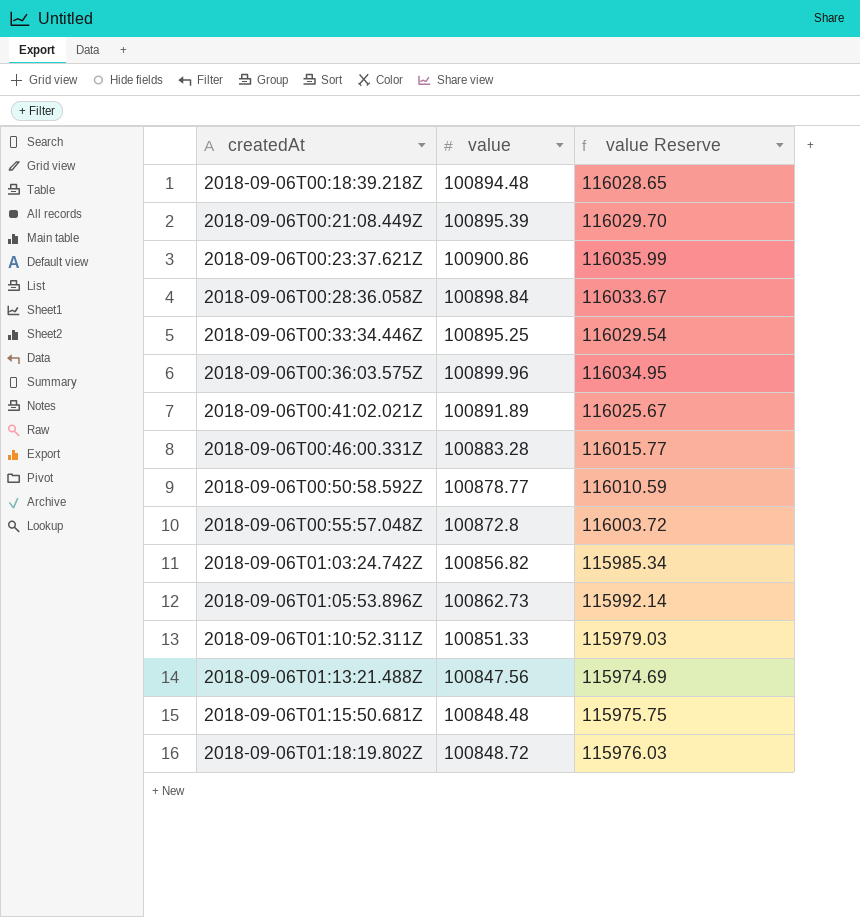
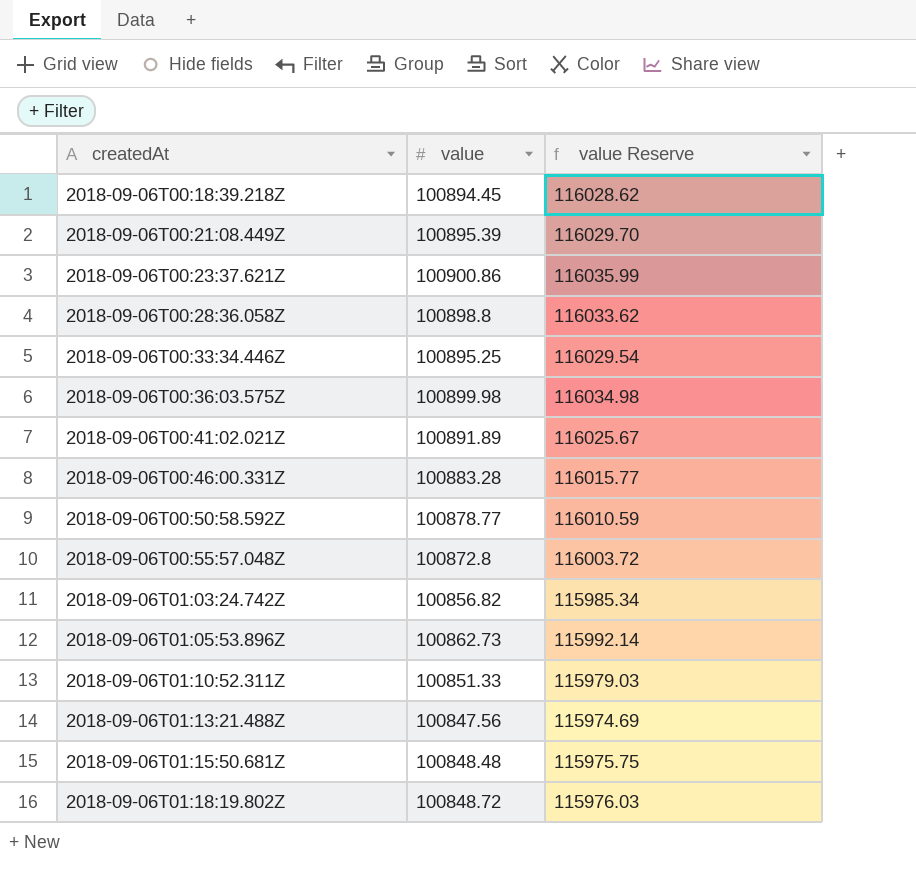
2018-09-06T00:18:39.218Z | value: 100894.48 -> 100894.45
2018-09-06T00:18:39.218Z | value Reserve: 116028.65 -> 116028.62
2018-09-06T00:28:36.058Z | value: 100898.84 -> 100898.8
2018-09-06T00:28:36.058Z | value Reserve: 116033.67 -> 116033.62
2018-09-06T00:36:03.575Z | value: 100899.96 -> 100899.98
2018-09-06T00:36:03.575Z | value Reserve: 116034.95 -> 116034.98

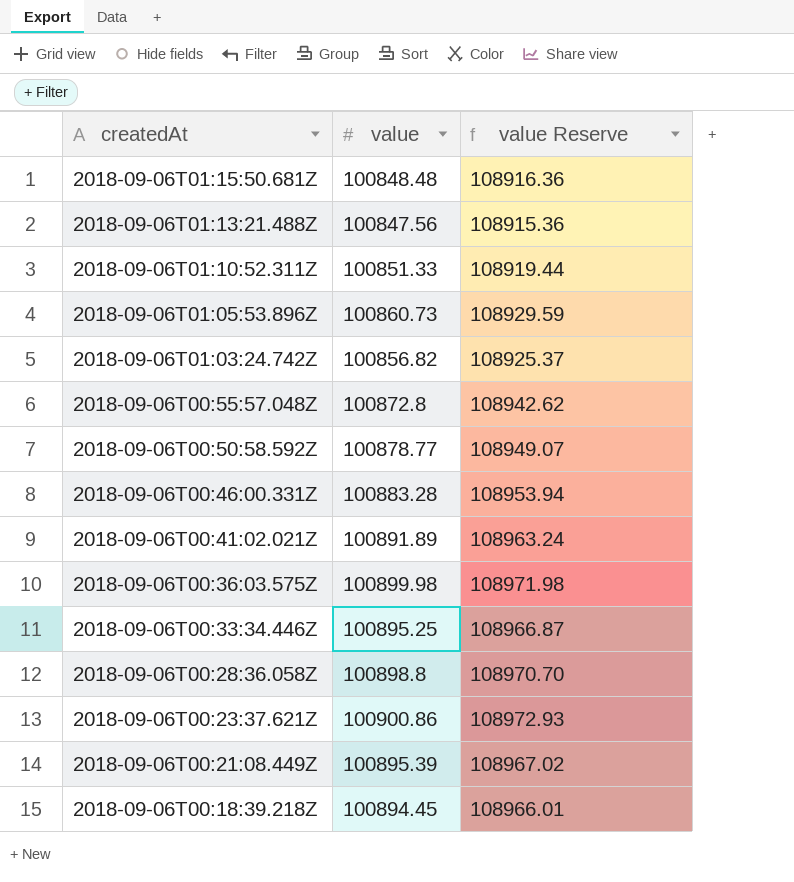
row order: createdAt ascending -> createdAt descending
column value Reserve | formula: [value] * 1.15 -> [value] * 1.08
row 2018-09-06T01:18:19.802Z: 100848.72 | 115976.03 -> none
2018-09-06T01:05:53.896Z | value: 100862.73 -> 100860.73

